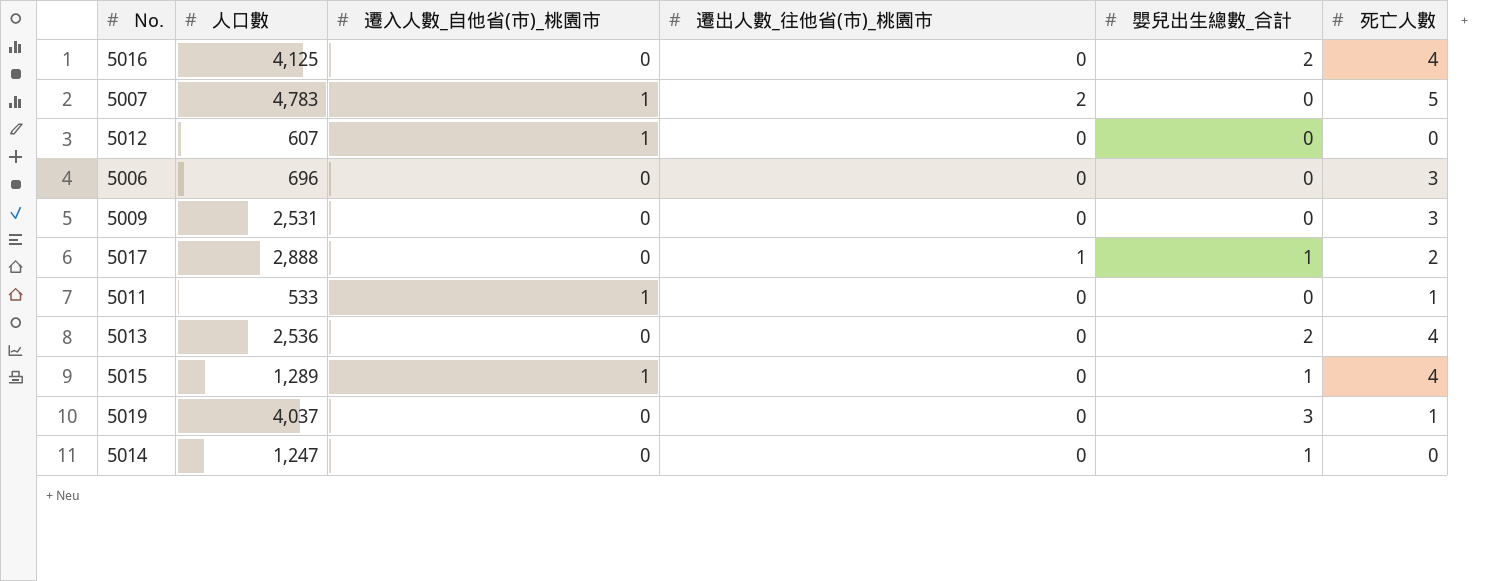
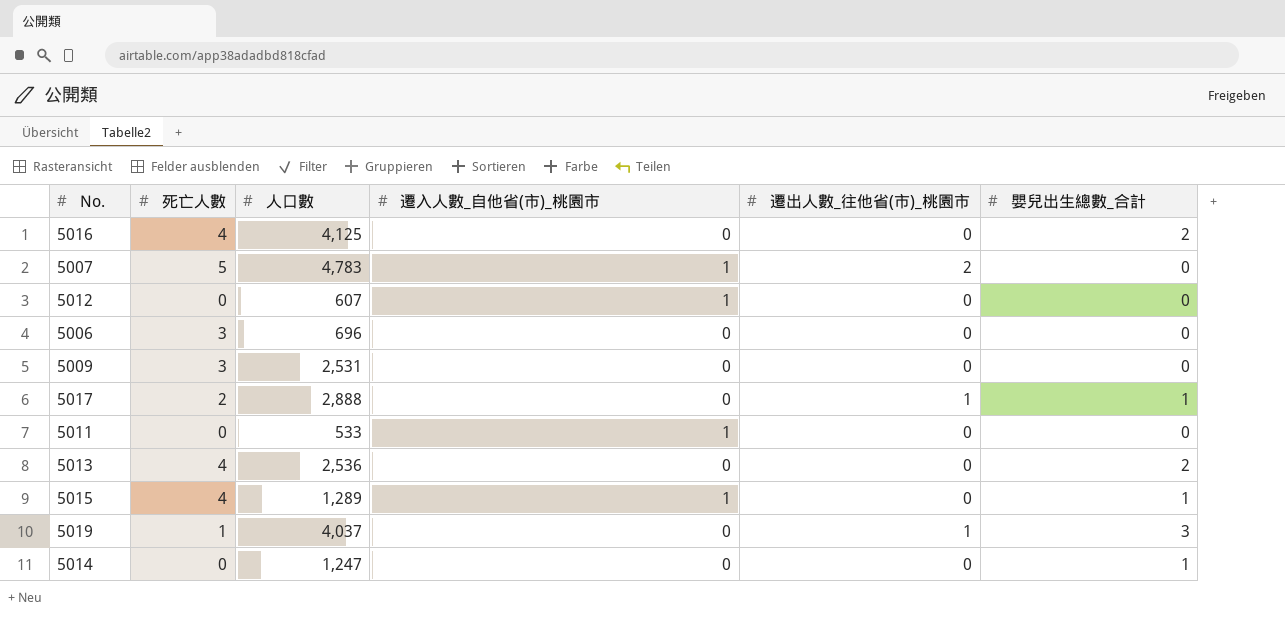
column 死亡人數 | position: 6 -> 2
5011 | 死亡人數: 1 -> 0
5019 | 遷出人數_往他省(市)_桃園市: 0 -> 1

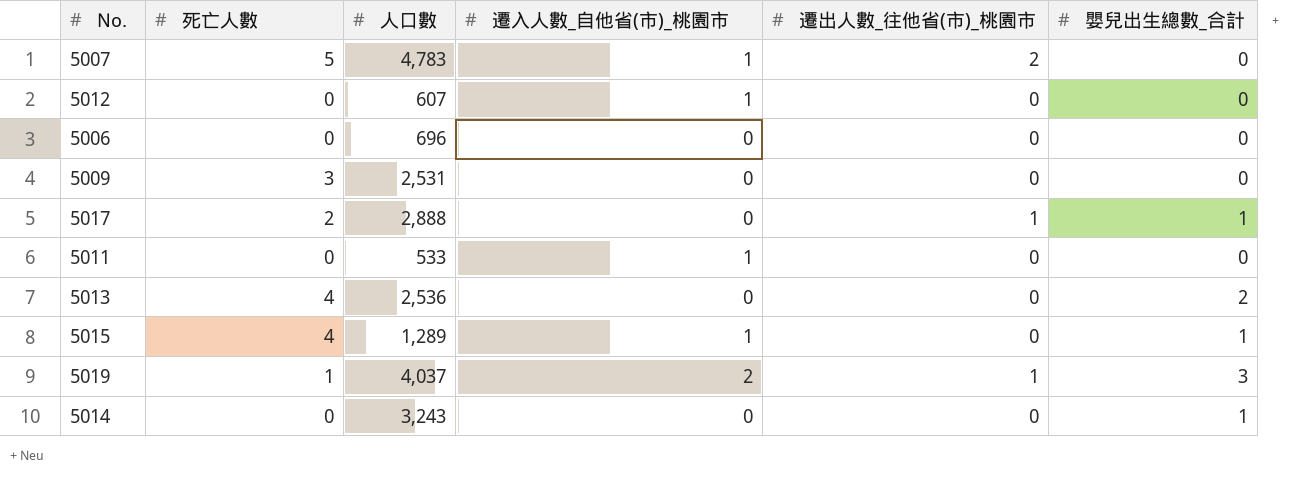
row 5016: 4 | 4,125 | 0 | 0 | 2 -> none
5006 | 死亡人數: 3 -> 0
5019 | 遷入人數_自他省(市)_桃園市: 0 -> 2
5014 | 人口數: 1,247 -> 3,243

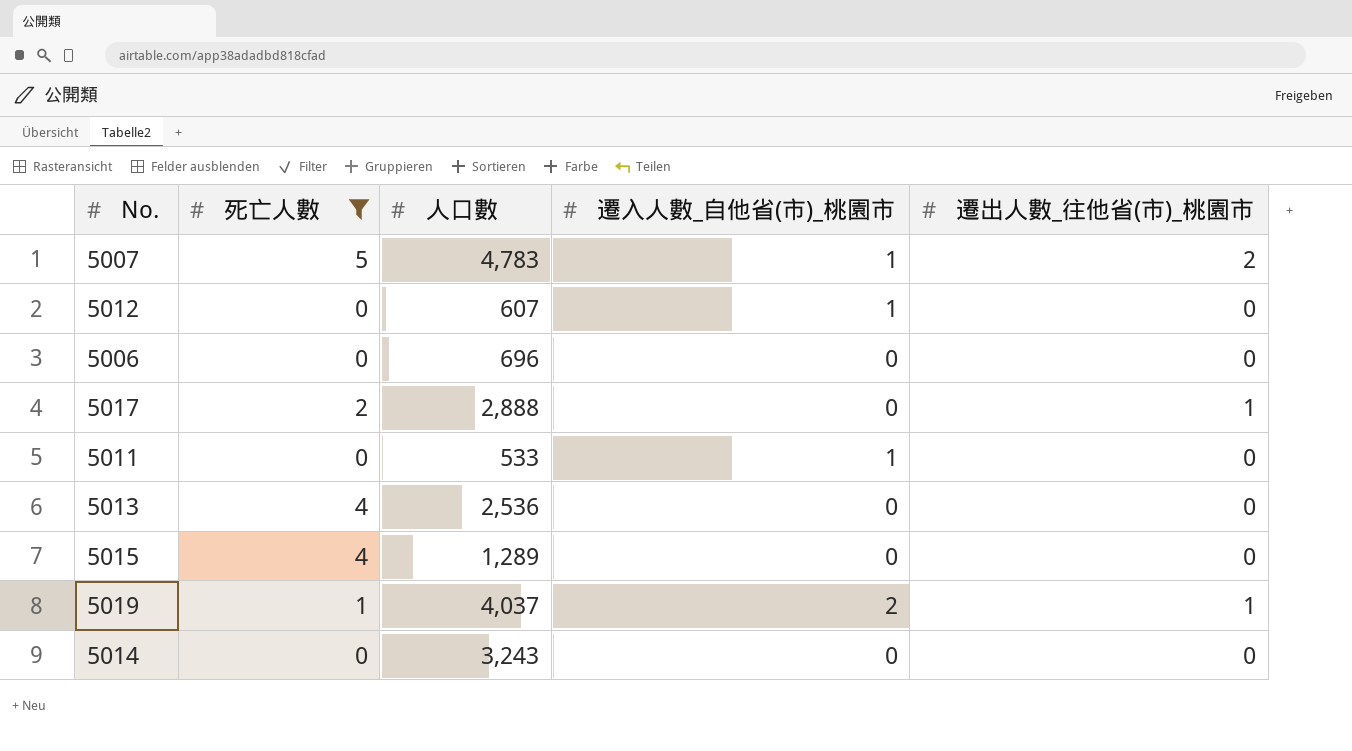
filter: none -> 死亡人數 != 3
column 嬰兒出生總數_合計 | position: 6 -> none
5015 | 遷入人數_自他省(市)_桃園市: 1 -> 0

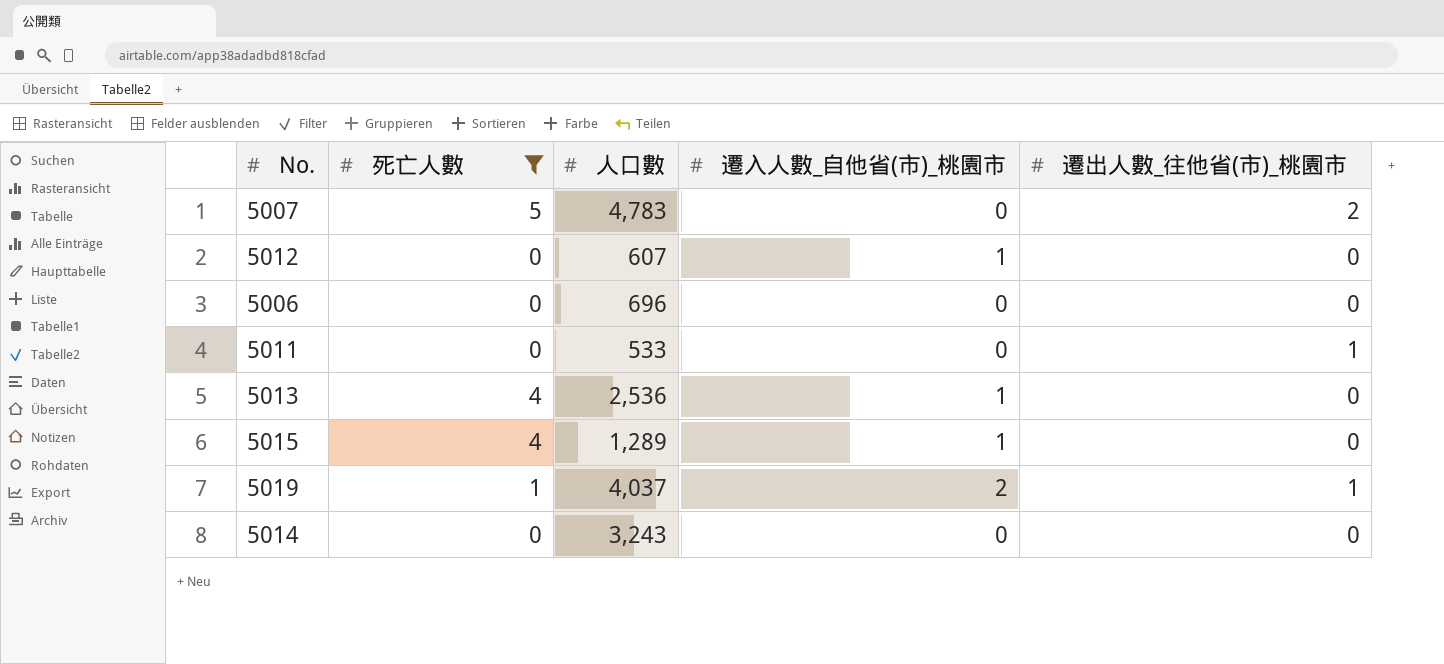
row 5017: 2 | 2,888 | 0 | 1 -> none
5007 | 遷入人數_自他省(市)_桃園市: 1 -> 0
5011 | 遷入人數_自他省(市)_桃園市: 1 -> 0
5011 | 遷出人數_往他省(市)_桃園市: 0 -> 1
5013 | 遷入人數_自他省(市)_桃園市: 0 -> 1
5015 | 遷入人數_自他省(市)_桃園市: 0 -> 1

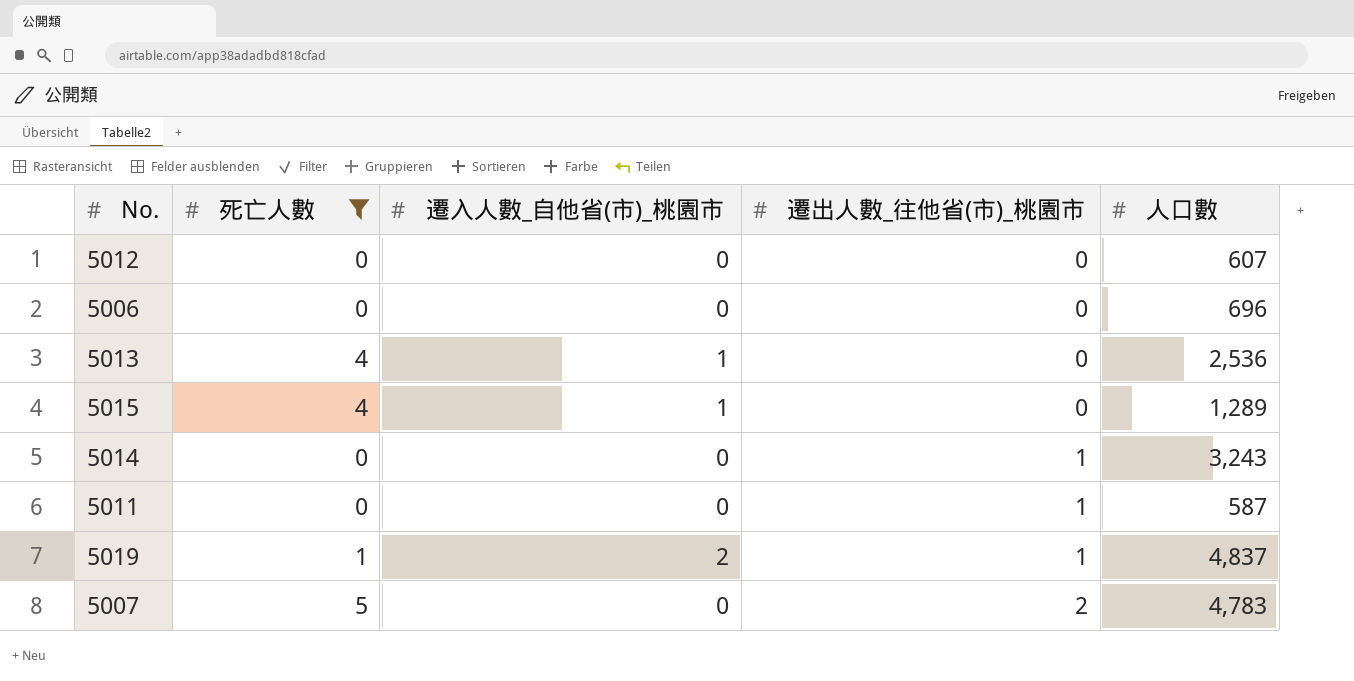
row order: none -> 遷出人數_往他省(市)_桃園市 ascending
column 人口數 | position: 3 -> 5
5012 | 遷入人數_自他省(市)_桃園市: 1 -> 0
5014 | 遷出人數_往他省(市)_桃園市: 0 -> 1
5011 | 人口數: 533 -> 587
5019 | 人口數: 4,037 -> 4,837

